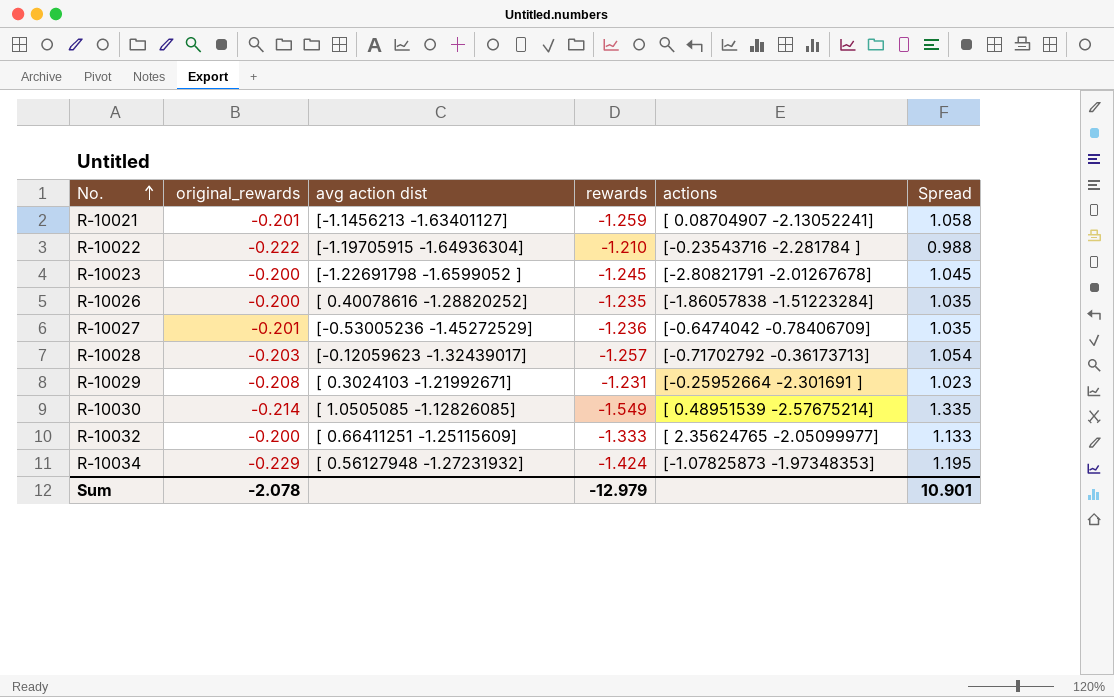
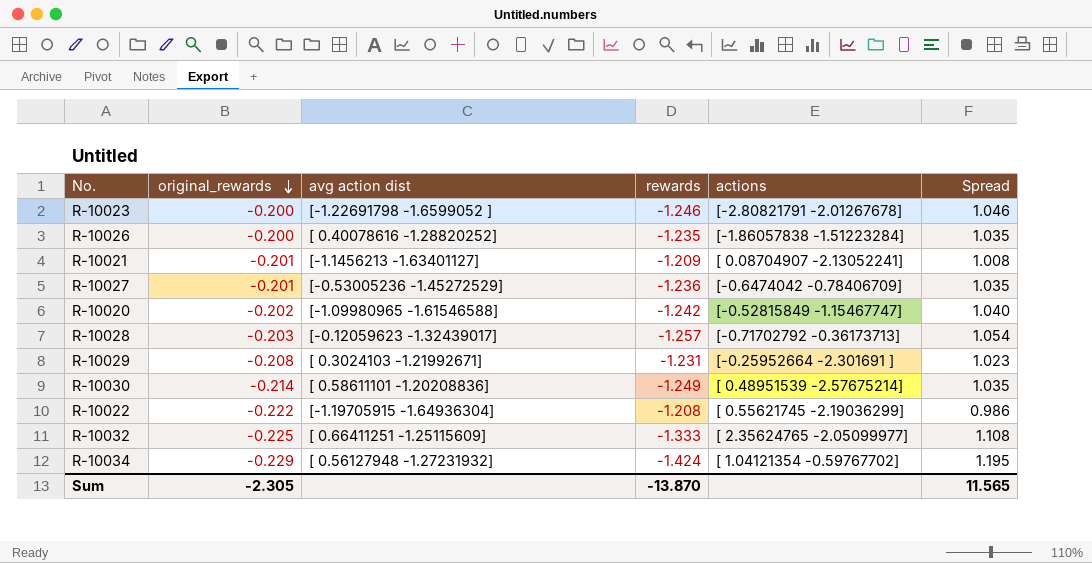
row order: No. ascending -> original_rewards descending
R-10023 | rewards: -1.245 -> -1.246
R-10023 | Spread: 1.045 -> 1.046
R-10021 | rewards: -1.259 -> -1.209
R-10021 | Spread: 1.058 -> 1.008
row R-10020: none -> -0.202 | [-1.09980965 -1.61546588] | -1.242 | [-0.52815849 -1.15467747] | 1.040
R-10030 | avg action dist: [ 1.0505085 -1.12826085] -> [ 0.58611101 -1.20208836]
R-10030 | rewards: -1.549 -> -1.249
R-10030 | Spread: 1.335 -> 1.035
R-10022 | rewards: -1.210 -> -1.208
R-10022 | actions: [-0.23543716 -2.281784 ] -> [ 0.55621745 -2.19036299]
R-10022 | Spread: 0.988 -> 0.986
R-10032 | original_rewards: -0.200 -> -0.225
R-10032 | Spread: 1.133 -> 1.108
R-10034 | actions: [-1.07825873 -1.97348353] -> [ 1.04121354 -0.59767702]
Sum | original_rewards: -2.078 -> -2.305
Sum | rewards: -12.979 -> -13.870
Sum | Spread: 10.901 -> 11.565

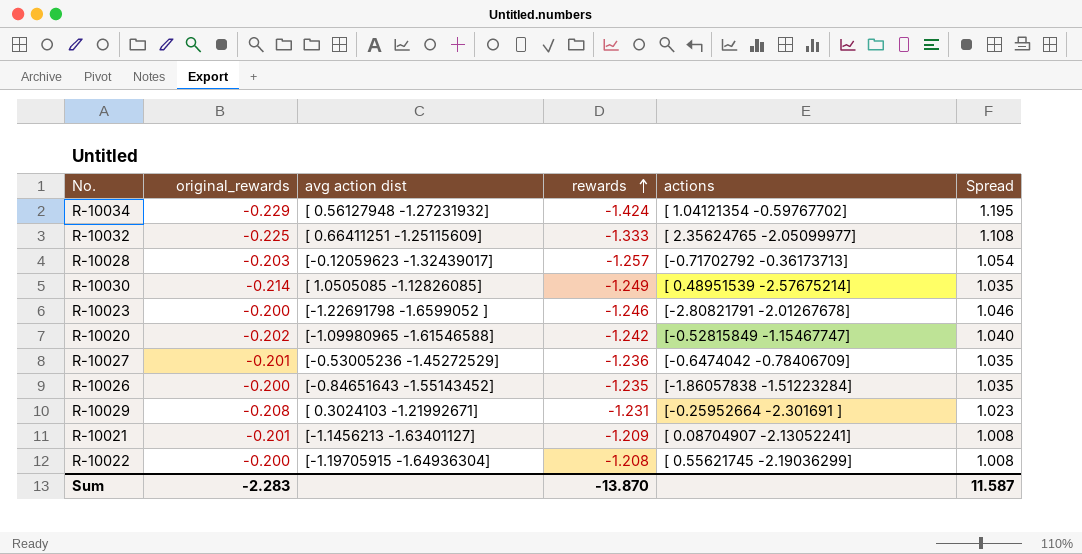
row order: original_rewards descending -> rewards ascending
R-10030 | avg action dist: [ 0.58611101 -1.20208836] -> [ 1.0505085 -1.12826085]
R-10026 | avg action dist: [ 0.40078616 -1.28820252] -> [-0.84651643 -1.55143452]
R-10022 | original_rewards: -0.222 -> -0.200
R-10022 | Spread: 0.986 -> 1.008
Sum | original_rewards: -2.305 -> -2.283
Sum | Spread: 11.565 -> 11.587

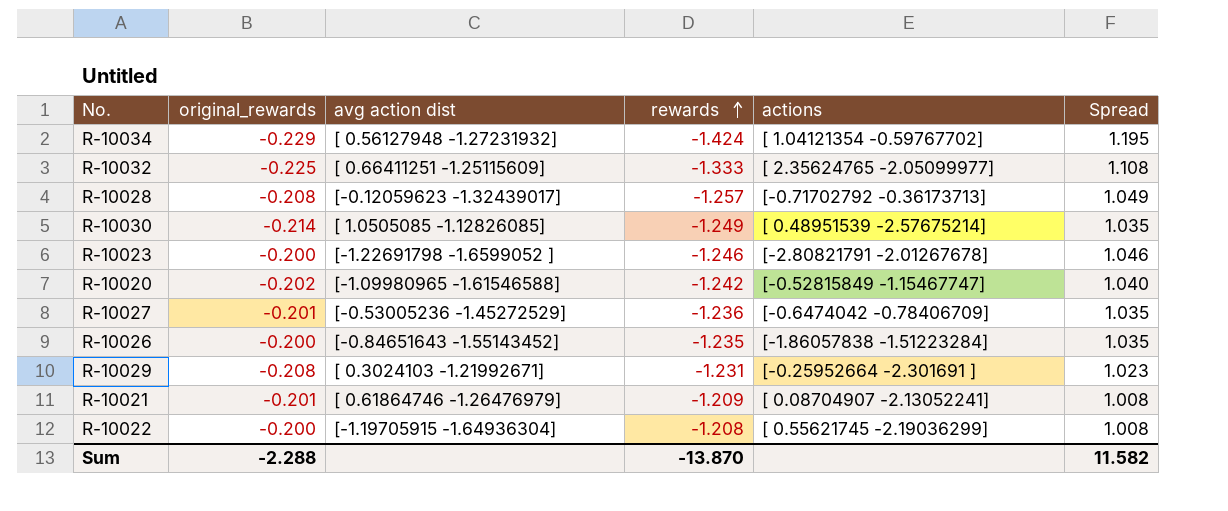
R-10028 | original_rewards: -0.203 -> -0.208
R-10028 | Spread: 1.054 -> 1.049
R-10021 | avg action dist: [-1.1456213 -1.63401127] -> [ 0.61864746 -1.26476979]
Sum | original_rewards: -2.283 -> -2.288
Sum | Spread: 11.587 -> 11.582

